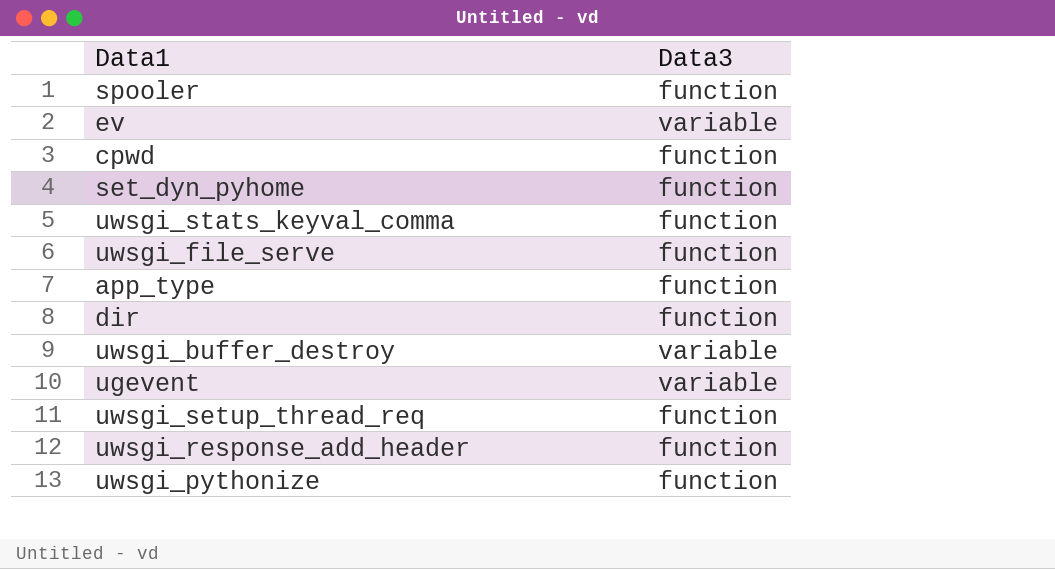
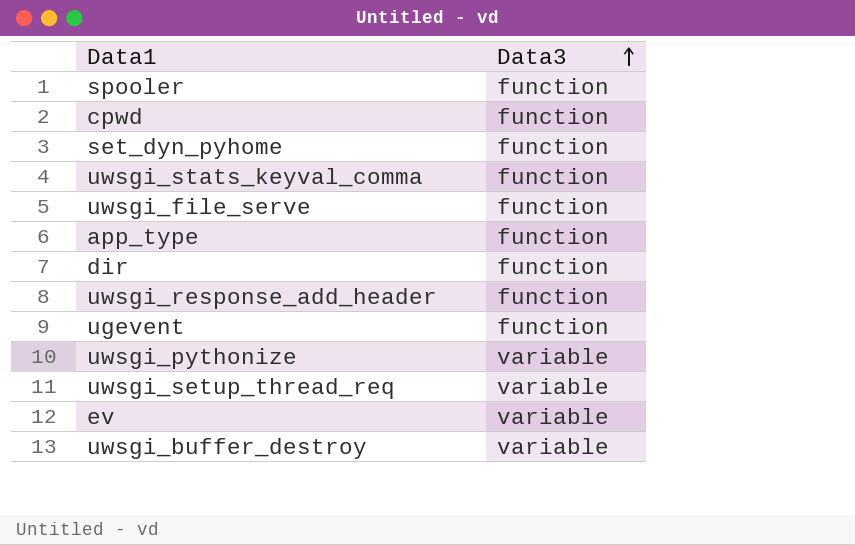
row order: none -> Data3 ascending
ugevent | Data3: variable -> function
uwsgi_pythonize | Data3: function -> variable
uwsgi_setup_thread_req | Data3: function -> variable

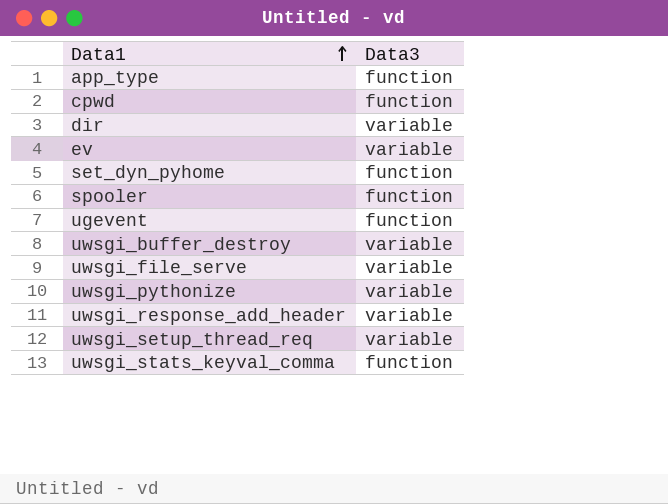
row order: Data3 ascending -> Data1 ascending
dir | Data3: function -> variable
uwsgi_file_serve | Data3: function -> variable
uwsgi_response_add_header | Data3: function -> variable

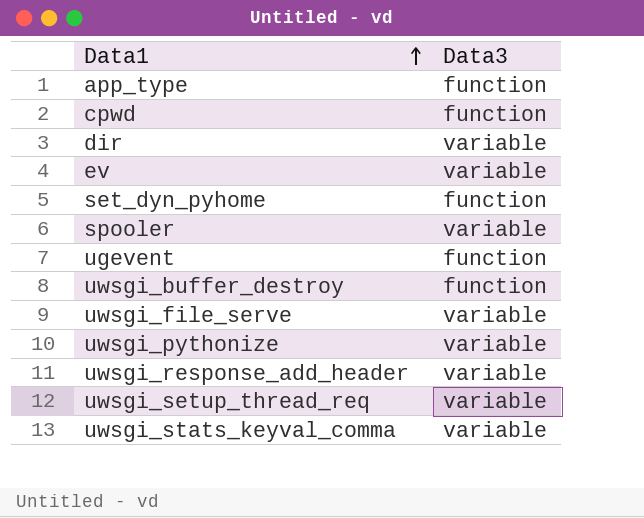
spooler | Data3: function -> variable
uwsgi_buffer_destroy | Data3: variable -> function
uwsgi_stats_keyval_comma | Data3: function -> variable

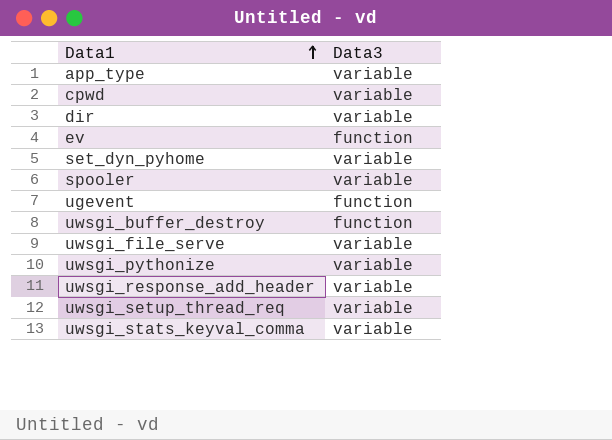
app_type | Data3: function -> variable
cpwd | Data3: function -> variable
ev | Data3: variable -> function
set_dyn_pyhome | Data3: function -> variable

